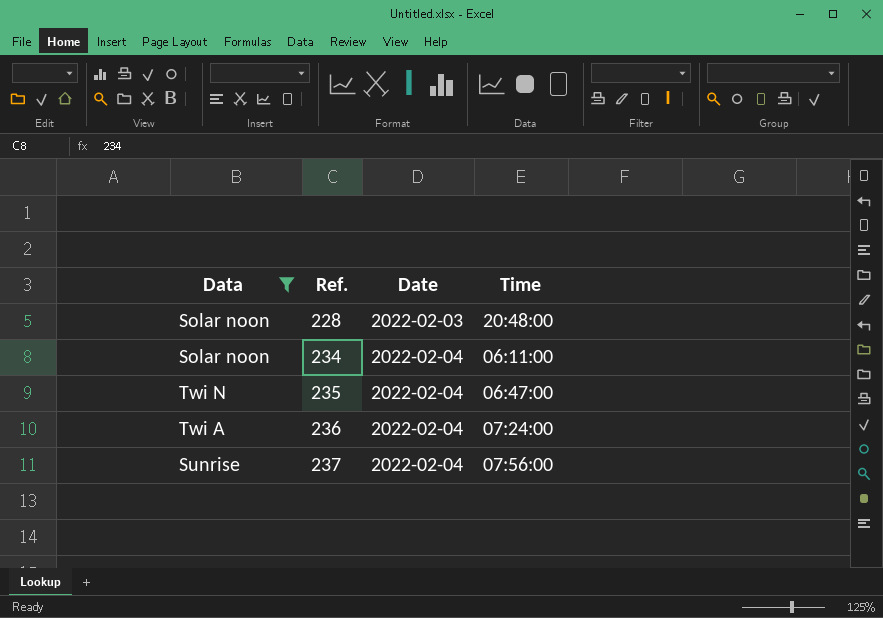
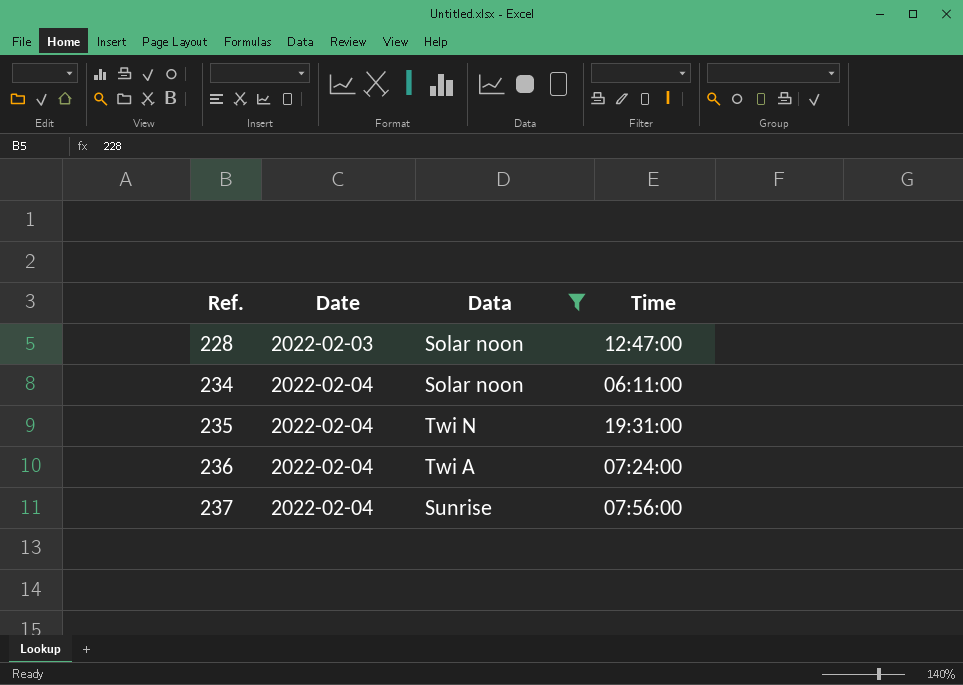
column Data | position: 1 -> 3
228 | Time: 20:48:00 -> 12:47:00
235 | Time: 06:47:00 -> 19:31:00

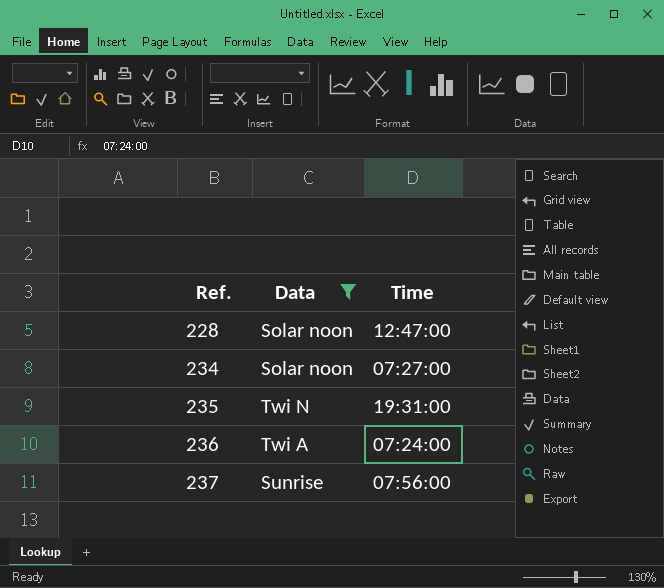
column Date | position: 2 -> none
234 | Time: 06:11:00 -> 07:27:00

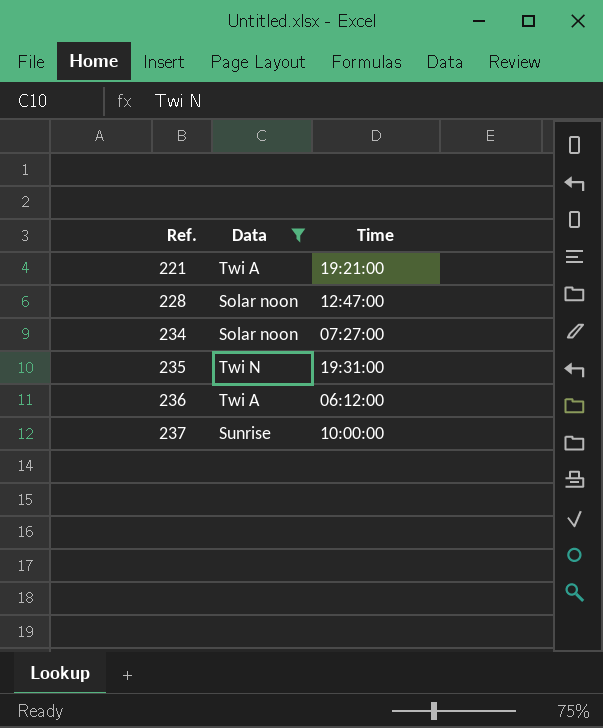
row 221: none -> Twi A | 19:21:00
236 | Time: 07:24:00 -> 06:12:00
237 | Time: 07:56:00 -> 10:00:00

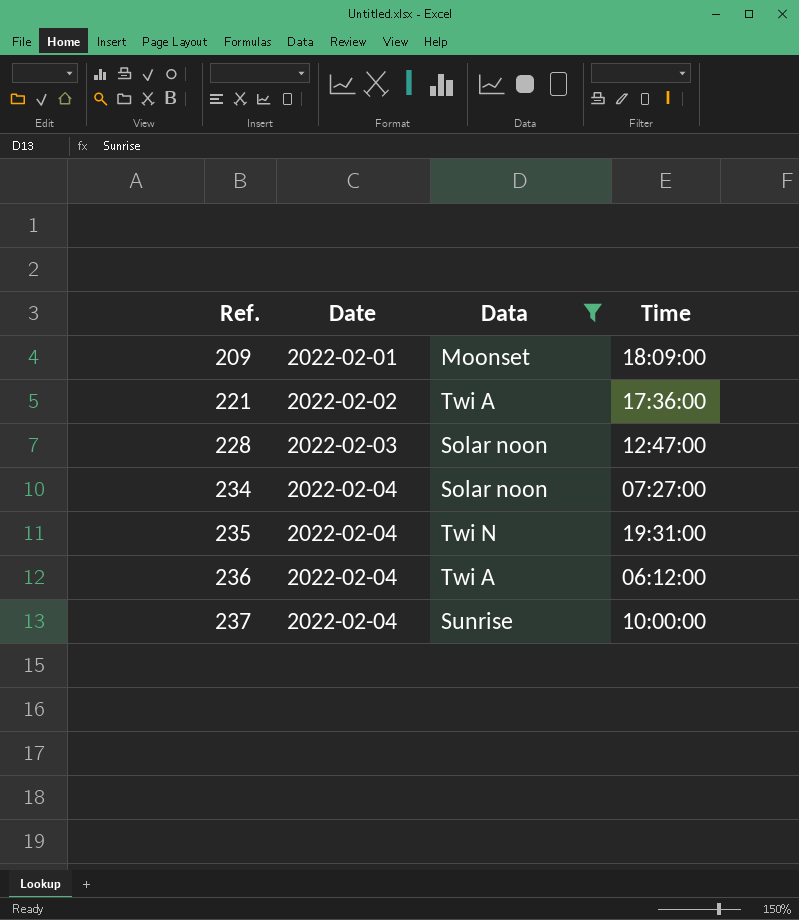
column Date | position: none -> 2
row 209: none -> 2022-02-01 | Moonset | 18:09:00
221 | Time: 19:21:00 -> 17:36:00

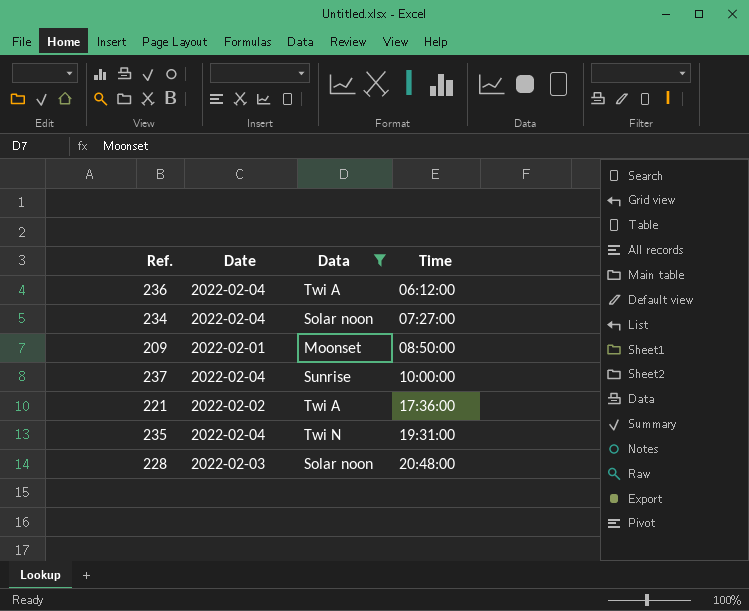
row order: Ref. ascending -> Time ascending
209 | Time: 18:09:00 -> 08:50:00
228 | Time: 12:47:00 -> 20:48:00

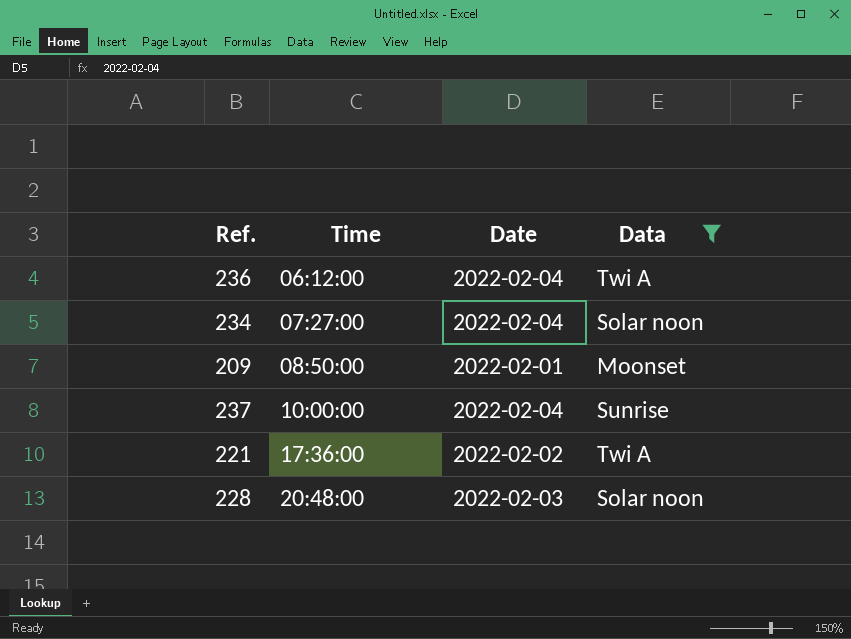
column Time | position: 4 -> 2
row 235: 2022-02-04 | Twi N | 19:31:00 -> none

